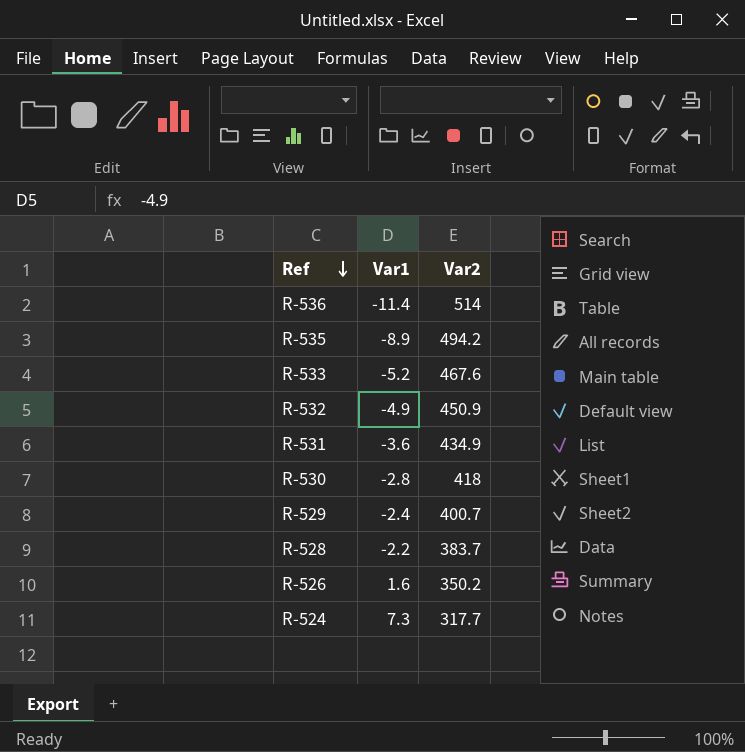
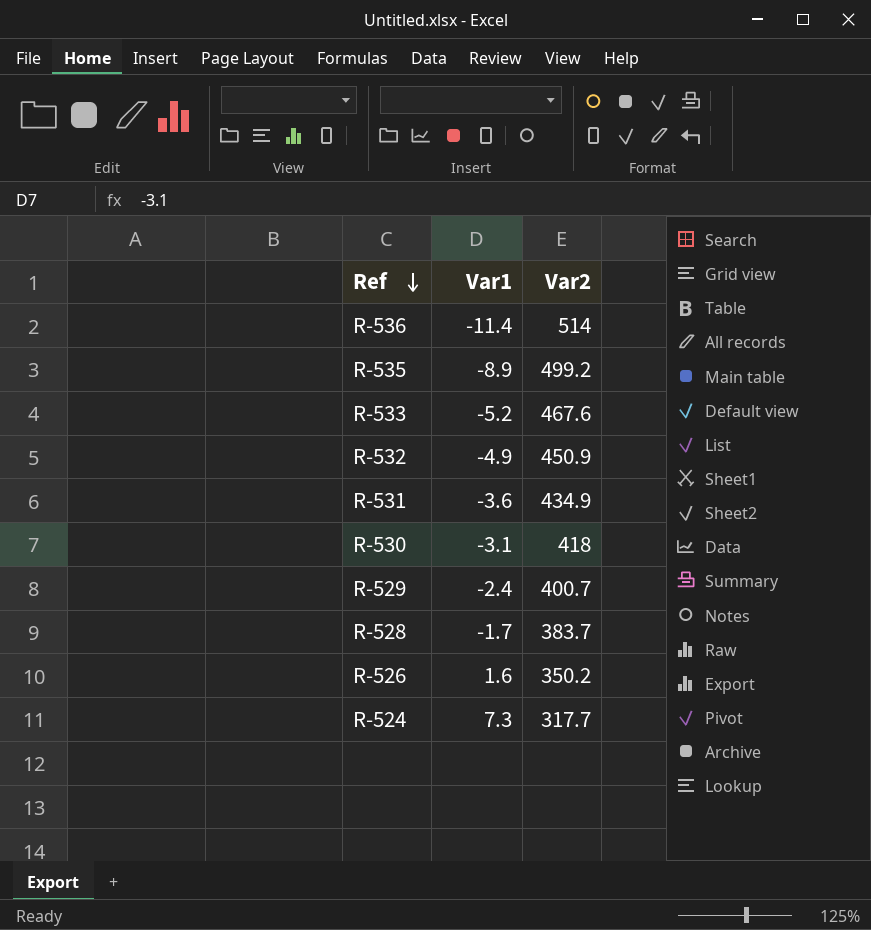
R-535 | Var2: 494.2 -> 499.2
R-530 | Var1: -2.8 -> -3.1
R-528 | Var1: -2.2 -> -1.7

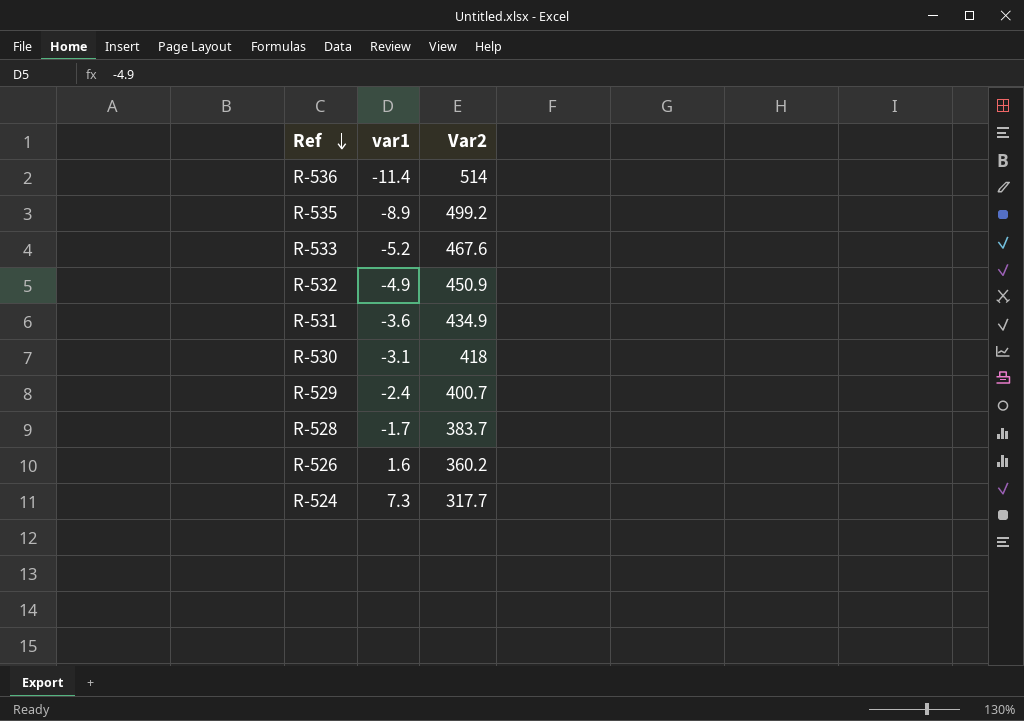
column name: Var1 -> var1
R-526 | Var2: 350.2 -> 360.2

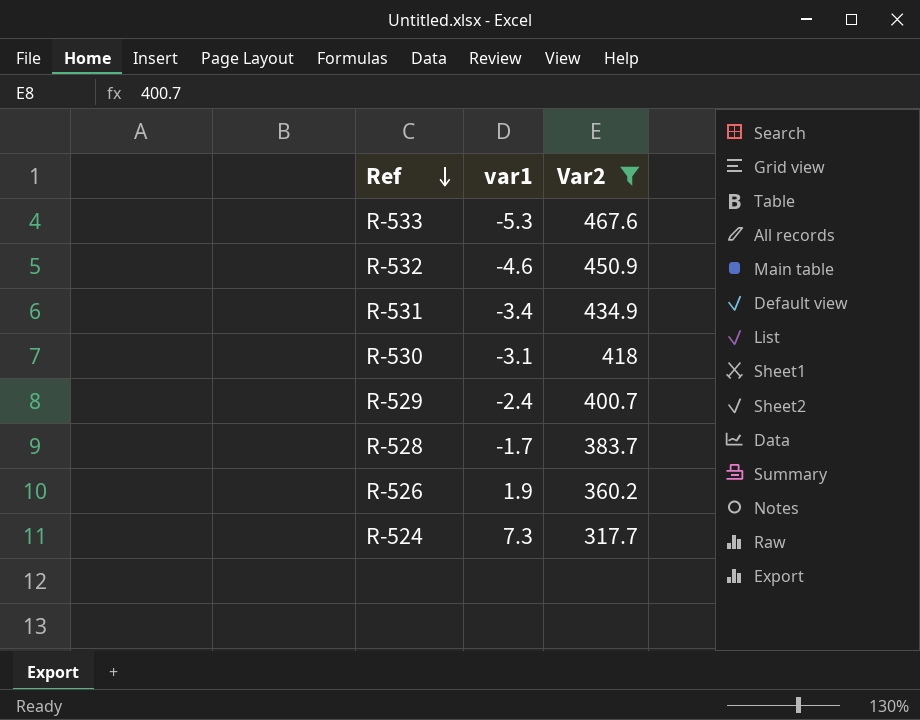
filter: none -> Var2 <= 467.6
R-533 | var1: -5.2 -> -5.3
R-532 | var1: -4.9 -> -4.6
R-531 | var1: -3.6 -> -3.4
R-526 | var1: 1.6 -> 1.9

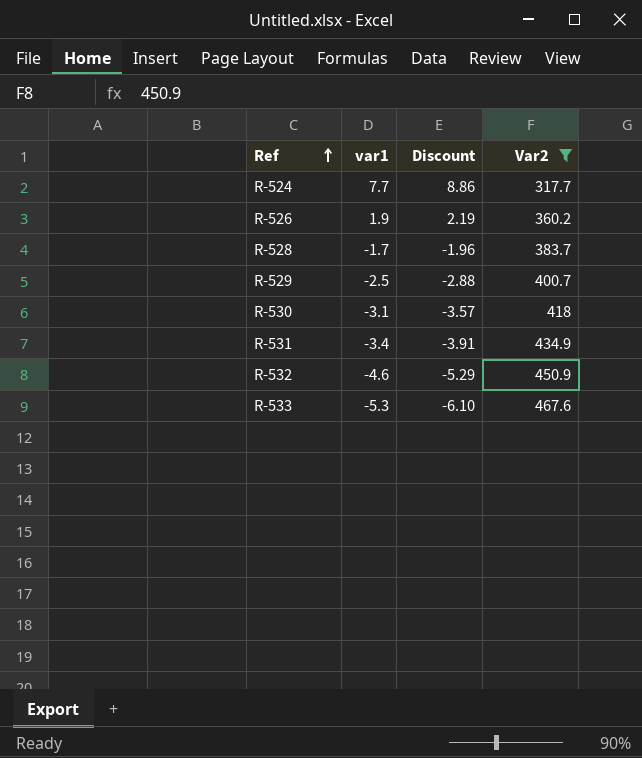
row order: Ref descending -> Ref ascending
column Discount | formula: none -> [var1] * 1.15
R-524 | var1: 7.3 -> 7.7
R-529 | var1: -2.4 -> -2.5

